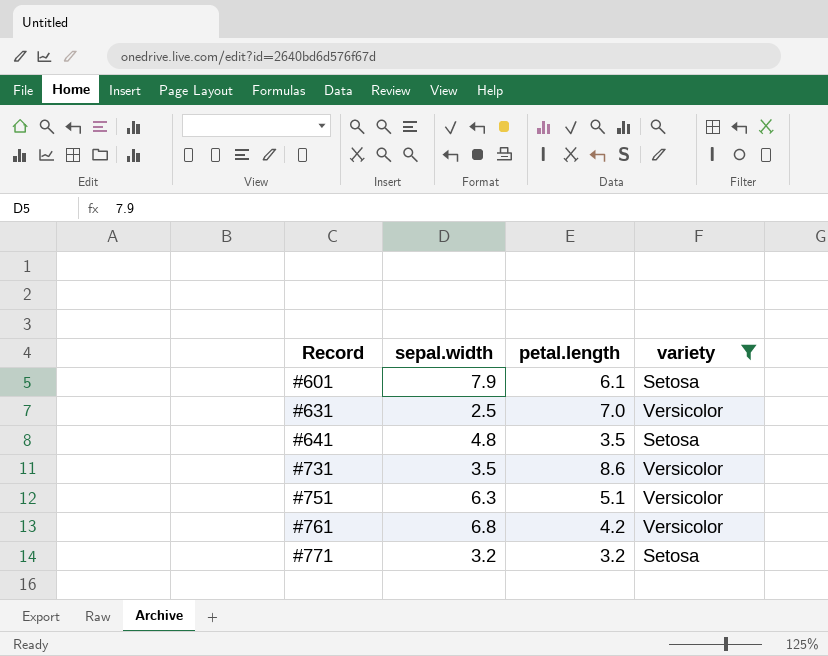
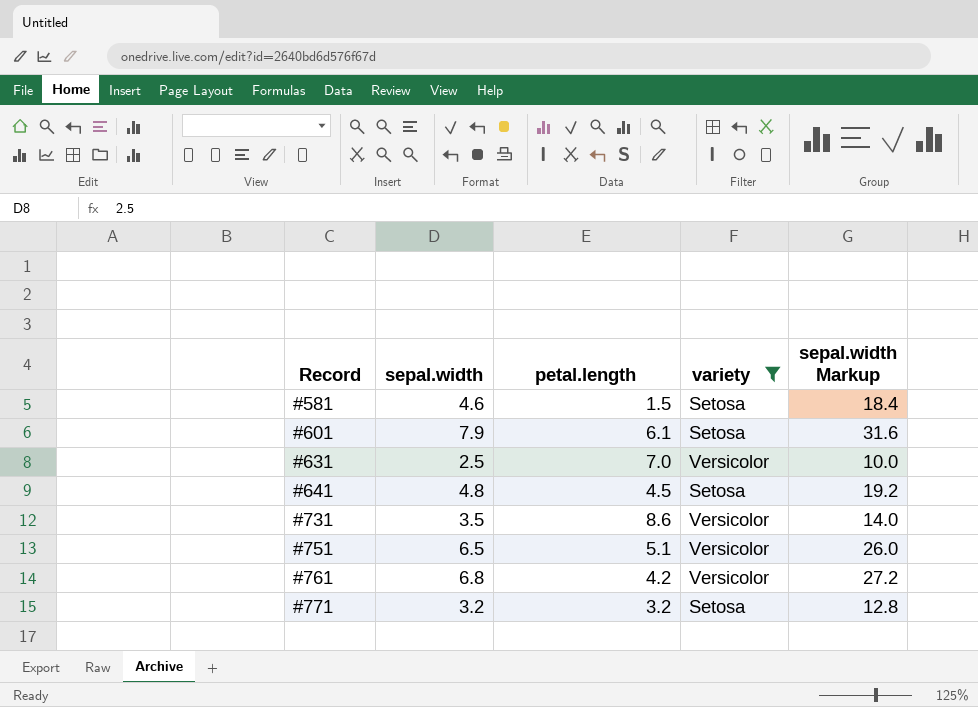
column sepal.width Markup | formula: none -> [sepal.width] * 4
row #581: none -> 4.6 | 1.5 | Setosa | 18.4
#641 | petal.length: 3.5 -> 4.5
#751 | sepal.width: 6.3 -> 6.5

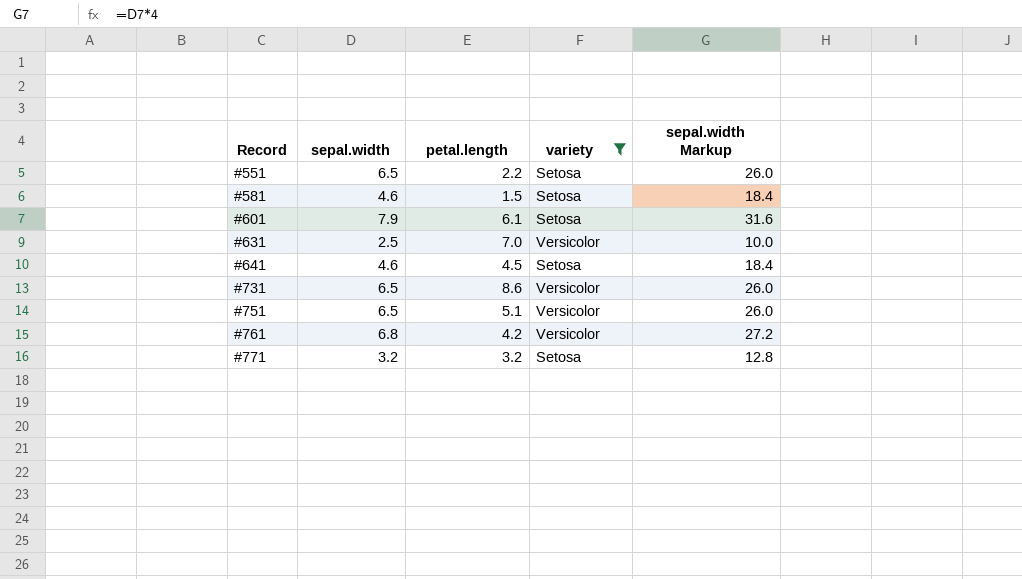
row #551: none -> 6.5 | 2.2 | Setosa | 26.0
#641 | sepal.width: 4.8 -> 4.6
#641 | sepal.width Markup: 19.2 -> 18.4
#731 | sepal.width: 3.5 -> 6.5
#731 | sepal.width Markup: 14.0 -> 26.0

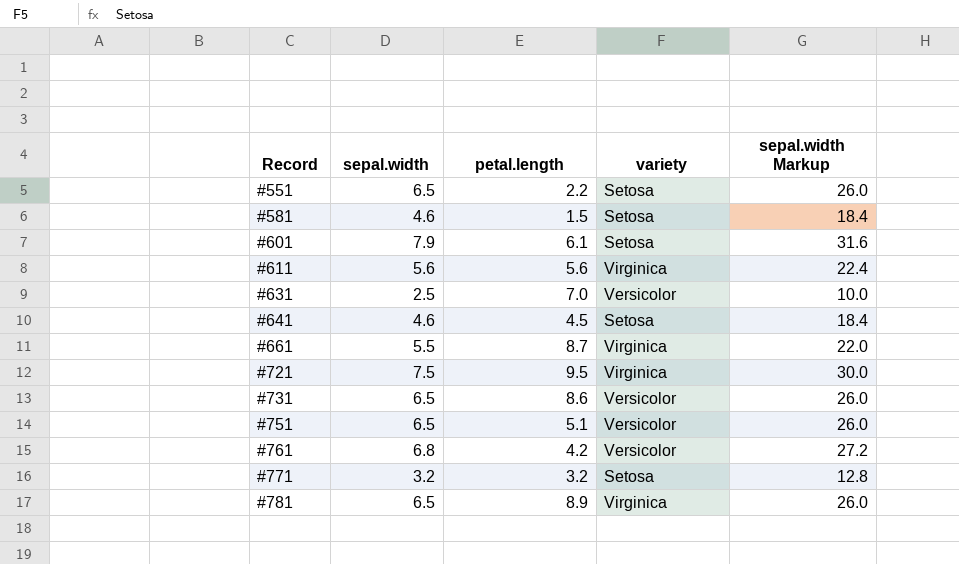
filter: variety != Virginica -> none

